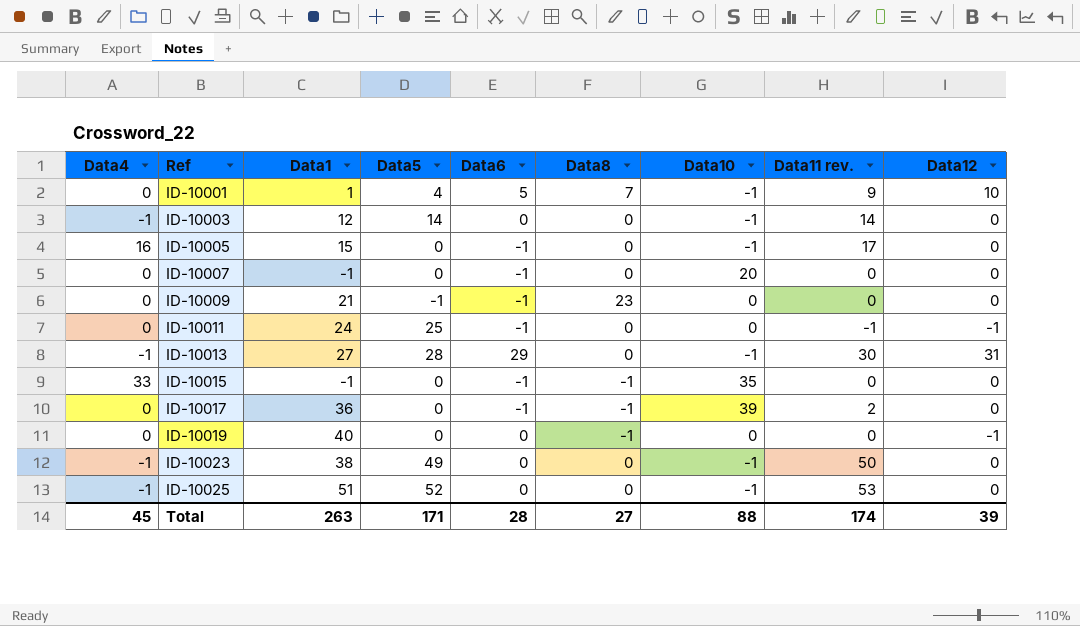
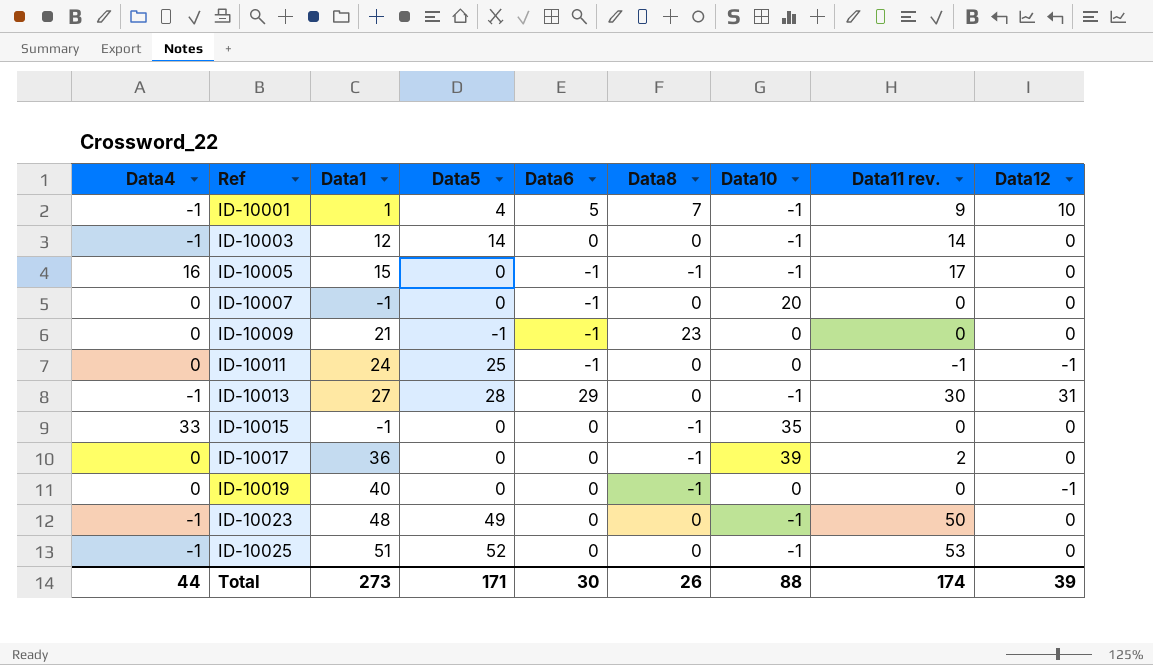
ID-10001 | Data4: 0 -> -1
ID-10005 | Data8: 0 -> -1
ID-10015 | Data6: -1 -> 0
ID-10017 | Data6: -1 -> 0
ID-10023 | Data1: 38 -> 48
Total | Data4: 45 -> 44
Total | Data1: 263 -> 273
Total | Data6: 28 -> 30
Total | Data8: 27 -> 26

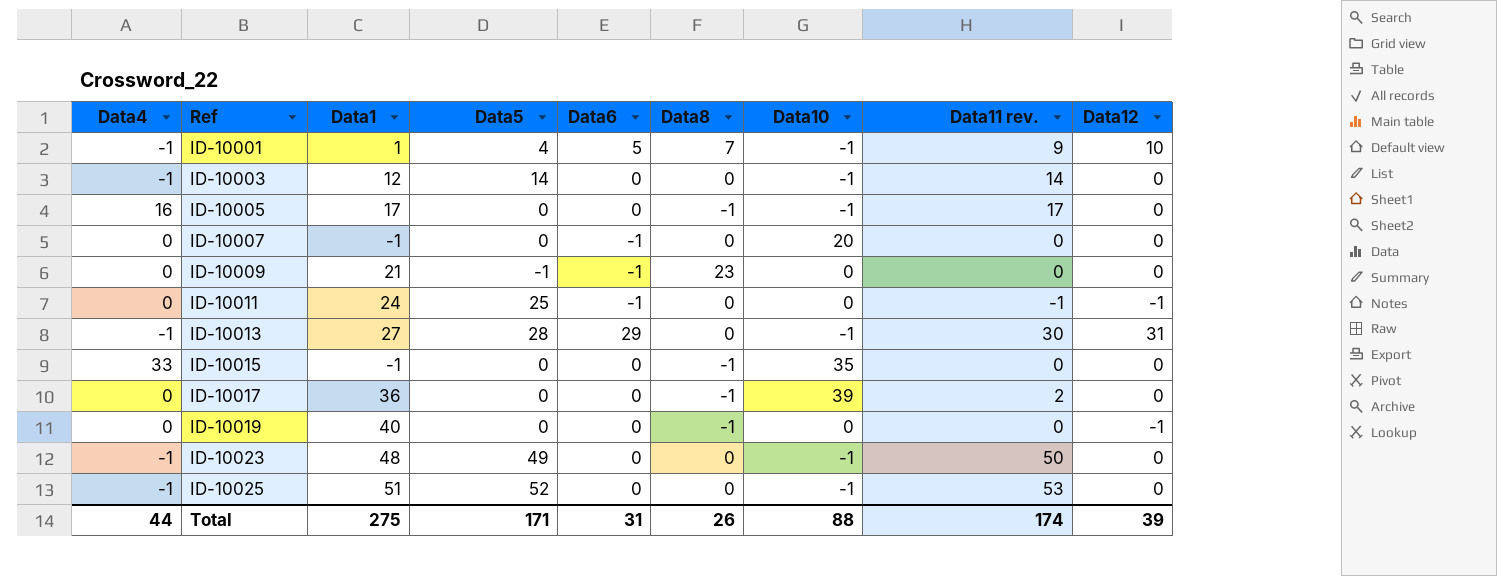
ID-10005 | Data1: 15 -> 17
ID-10005 | Data6: -1 -> 0
Total | Data1: 273 -> 275
Total | Data6: 30 -> 31

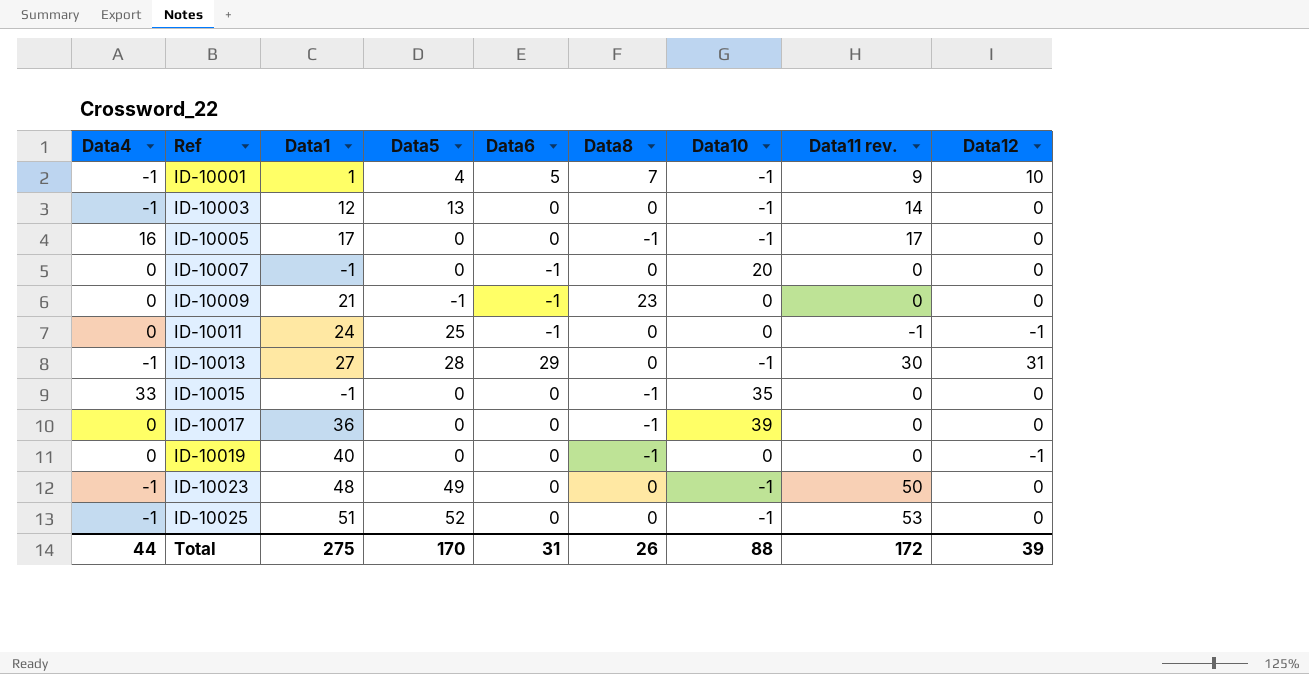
ID-10003 | Data5: 14 -> 13
ID-10017 | Data11 rev.: 2 -> 0
Total | Data5: 171 -> 170
Total | Data11 rev.: 174 -> 172

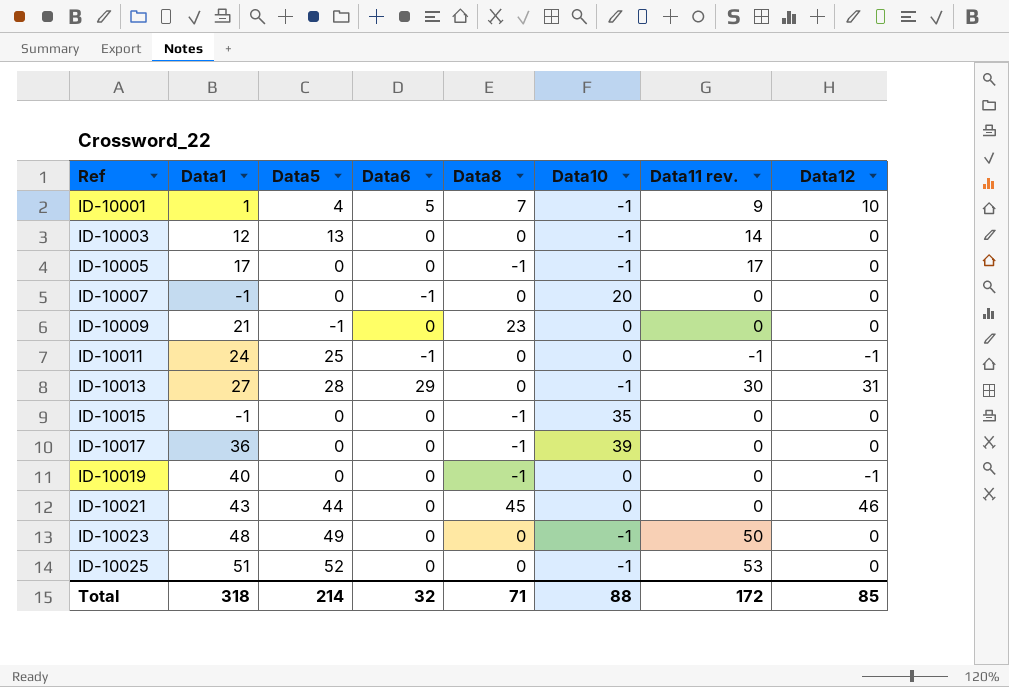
column Data4 | position: 1 -> none
ID-10009 | Data6: -1 -> 0
row ID-10021: none -> 43 | 44 | 0 | 45 | 0 | 0 | 46
Total | Data1: 275 -> 318
Total | Data5: 170 -> 214
Total | Data6: 31 -> 32
Total | Data8: 26 -> 71
Total | Data12: 39 -> 85

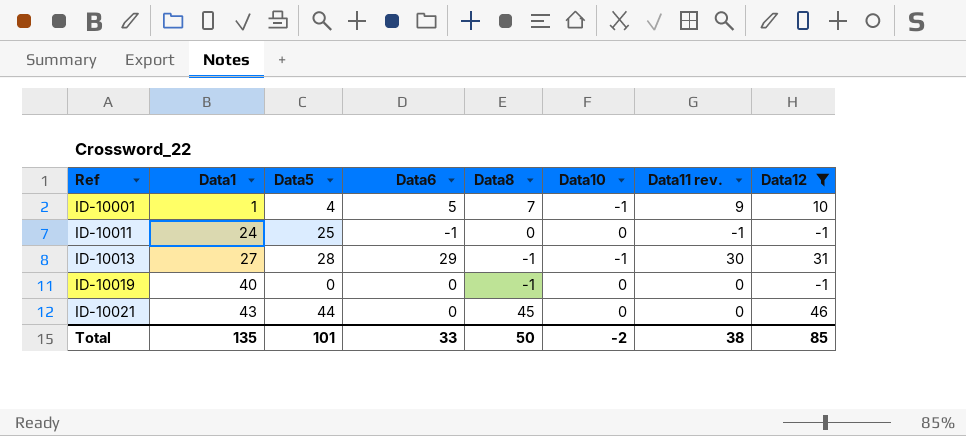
filter: none -> Data12 != 0
ID-10013 | Data8: 0 -> -1
Total | Data1: 318 -> 135
Total | Data5: 214 -> 101
Total | Data6: 32 -> 33
Total | Data8: 71 -> 50
Total | Data10: 88 -> -2
Total | Data11 rev.: 172 -> 38

